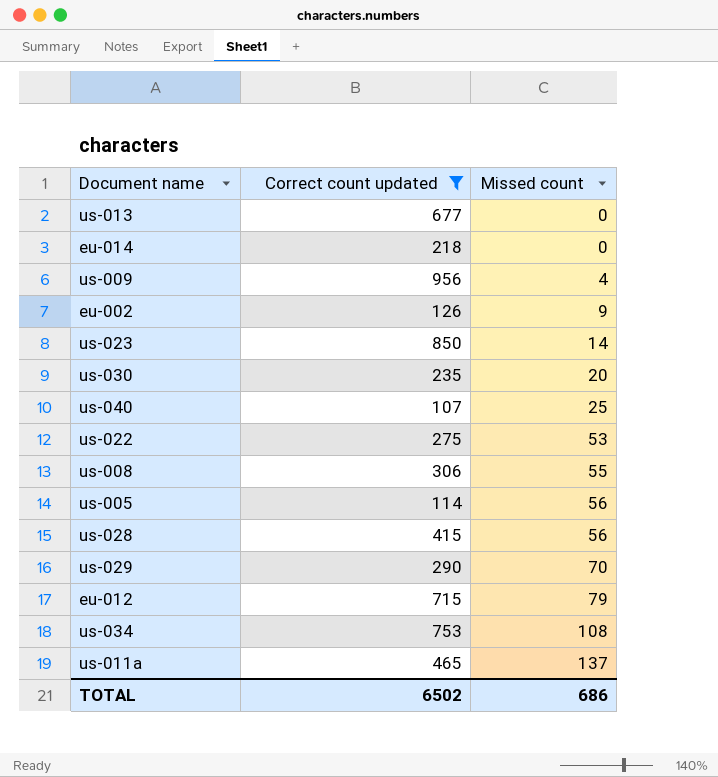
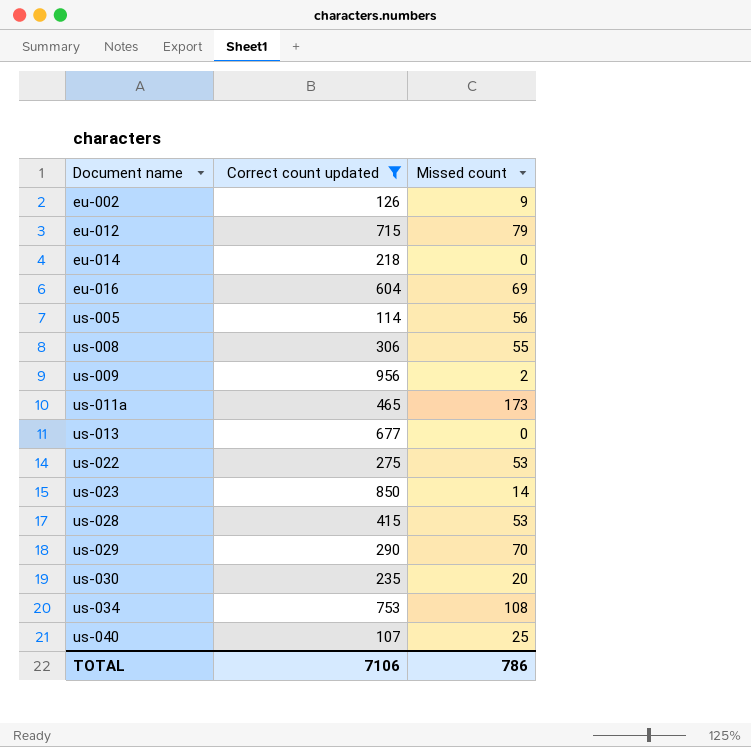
row order: Missed count ascending -> Document name ascending
row eu-016: none -> 604 | 69
us-009 | Missed count: 4 -> 2
us-011a | Missed count: 137 -> 173
us-028 | Missed count: 56 -> 53
TOTAL | Correct count updated: 6502 -> 7106
TOTAL | Missed count: 686 -> 786

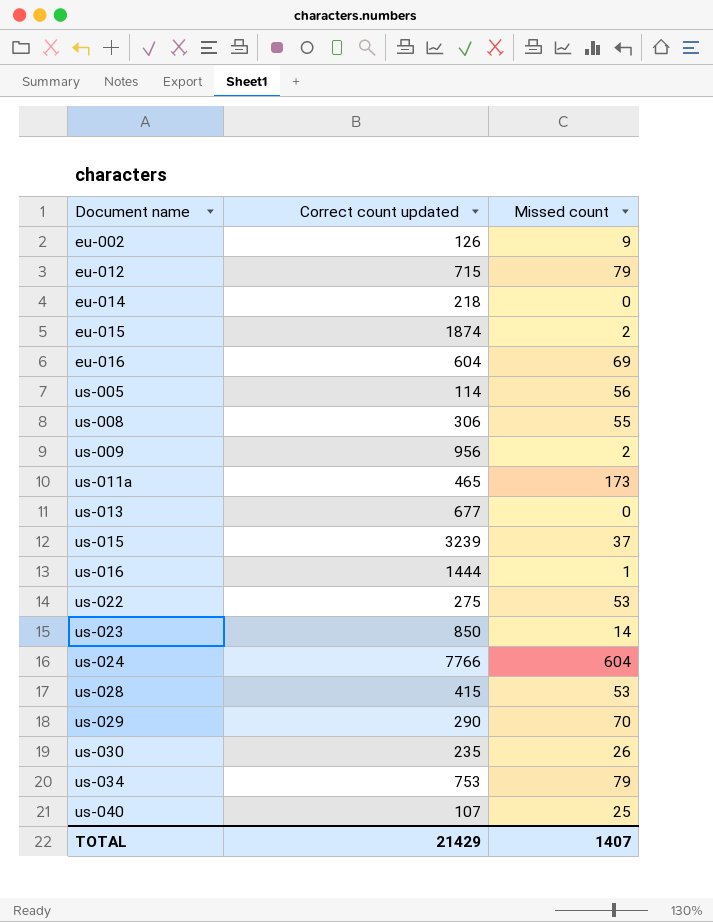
filter: Correct count updated <= 956 -> none
us-030 | Missed count: 20 -> 26
us-034 | Missed count: 108 -> 79
TOTAL | Correct count updated: 7106 -> 21429
TOTAL | Missed count: 786 -> 1407

